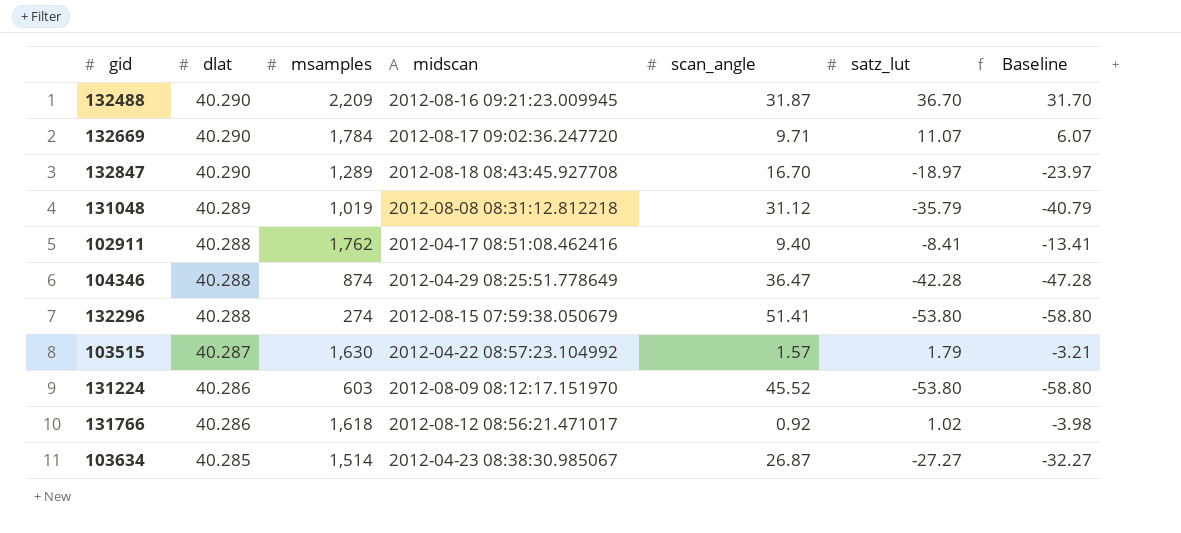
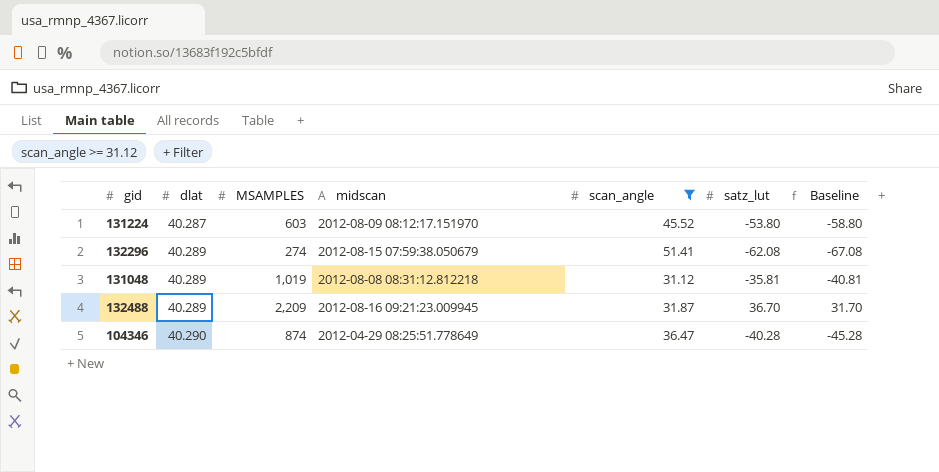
filter: none -> scan_angle >= 31.12
row order: dlat descending -> dlat ascending
column name: msamples -> MSAMPLES
131224 | dlat: 40.286 -> 40.287
132296 | dlat: 40.288 -> 40.289
132296 | satz_lut: -53.80 -> -62.08
132296 | Baseline: -58.80 -> -67.08
131048 | satz_lut: -35.79 -> -35.81
131048 | Baseline: -40.79 -> -40.81
132488 | dlat: 40.290 -> 40.289
104346 | dlat: 40.288 -> 40.290
104346 | satz_lut: -42.28 -> -40.28
104346 | Baseline: -47.28 -> -45.28

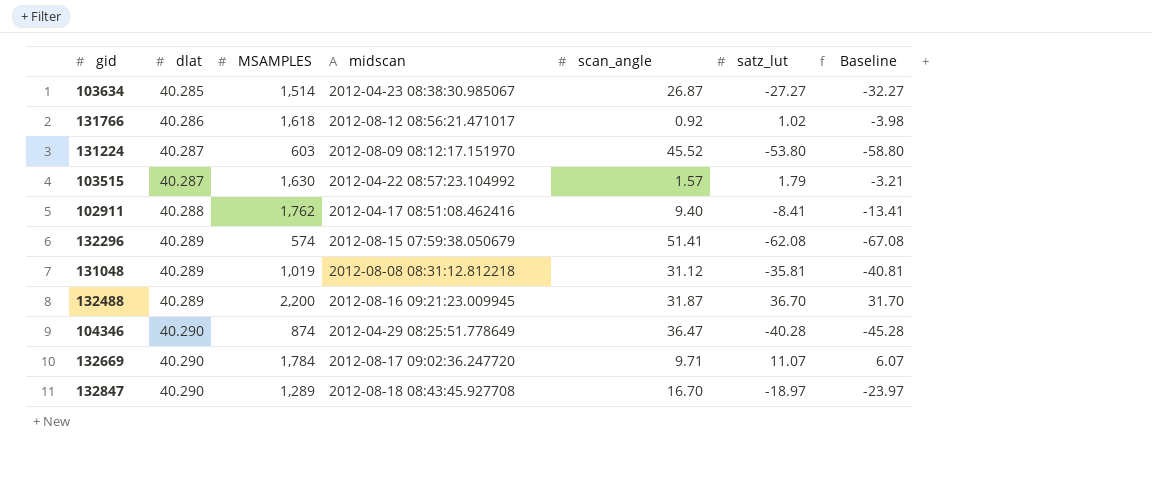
filter: scan_angle >= 31.12 -> none
132296 | MSAMPLES: 274 -> 574
132488 | MSAMPLES: 2,209 -> 2,200

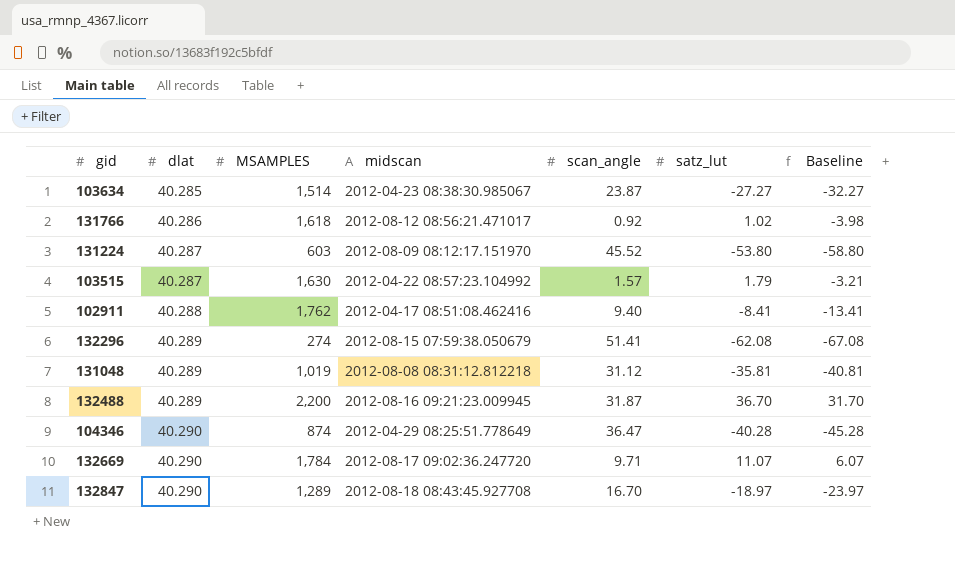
103634 | scan_angle: 26.87 -> 23.87
132296 | MSAMPLES: 574 -> 274

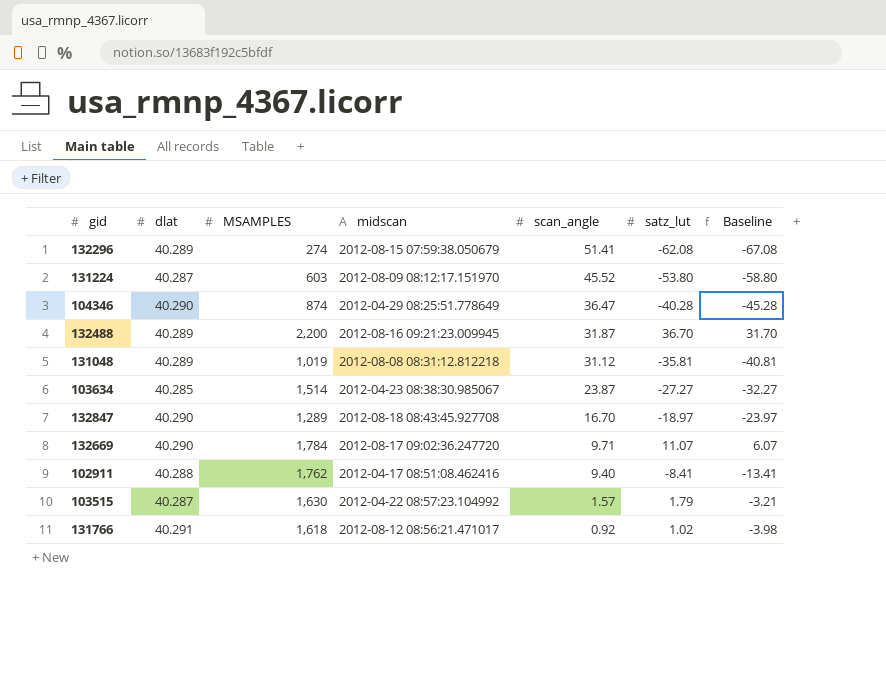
row order: dlat ascending -> scan_angle descending
131766 | dlat: 40.286 -> 40.291

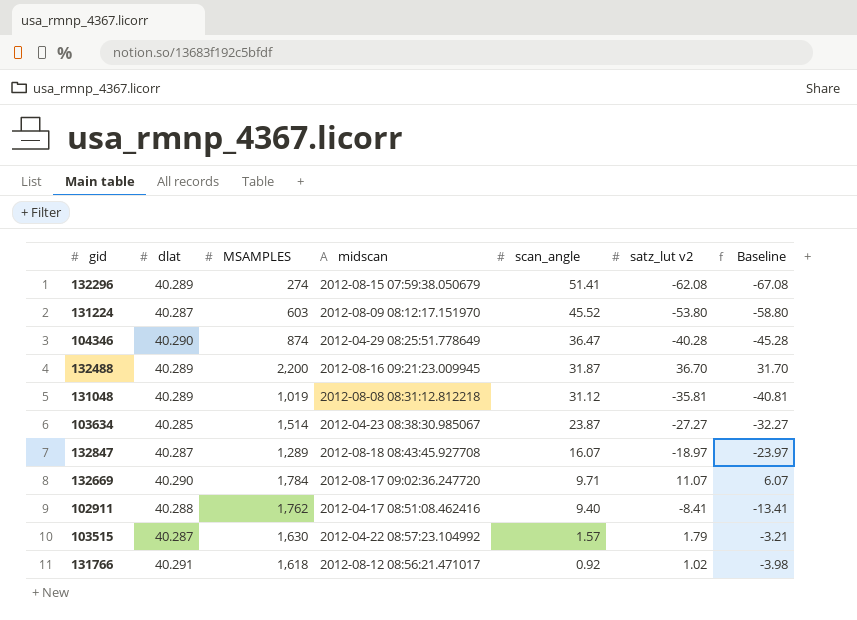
column name: satz_lut -> satz_lut v2
132847 | dlat: 40.290 -> 40.287
132847 | scan_angle: 16.70 -> 16.07

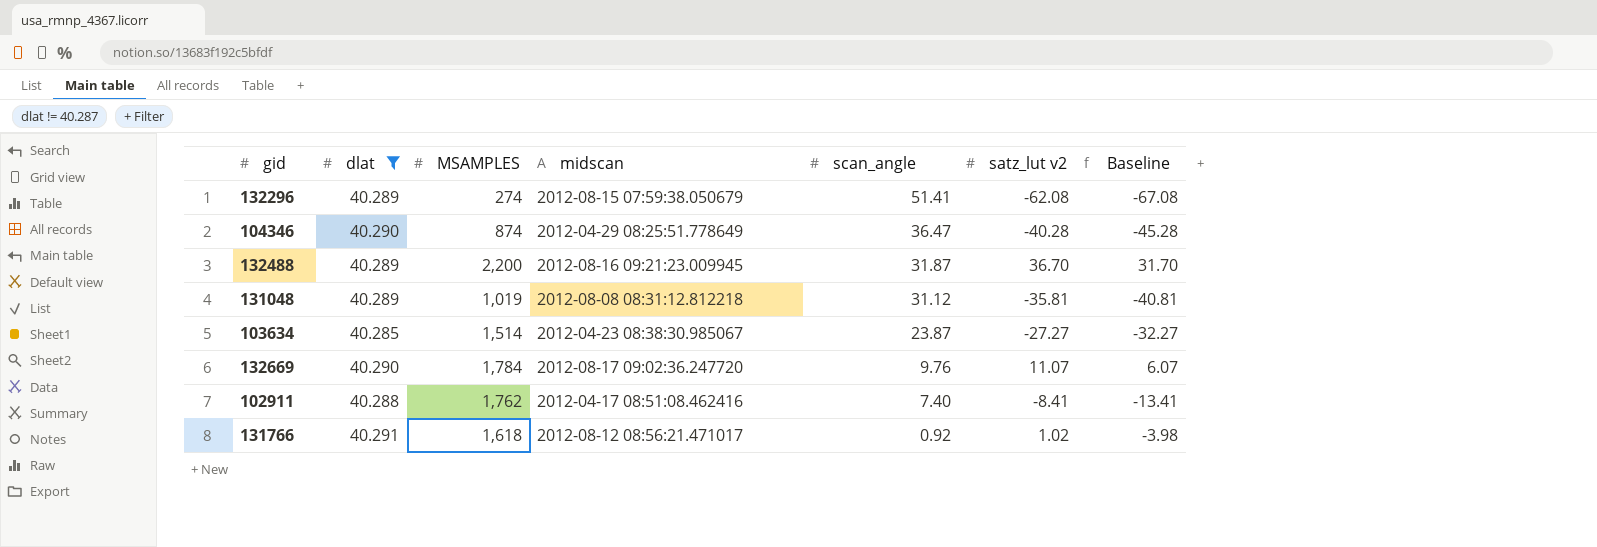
filter: none -> dlat != 40.287
132669 | scan_angle: 9.71 -> 9.76
102911 | scan_angle: 9.40 -> 7.40

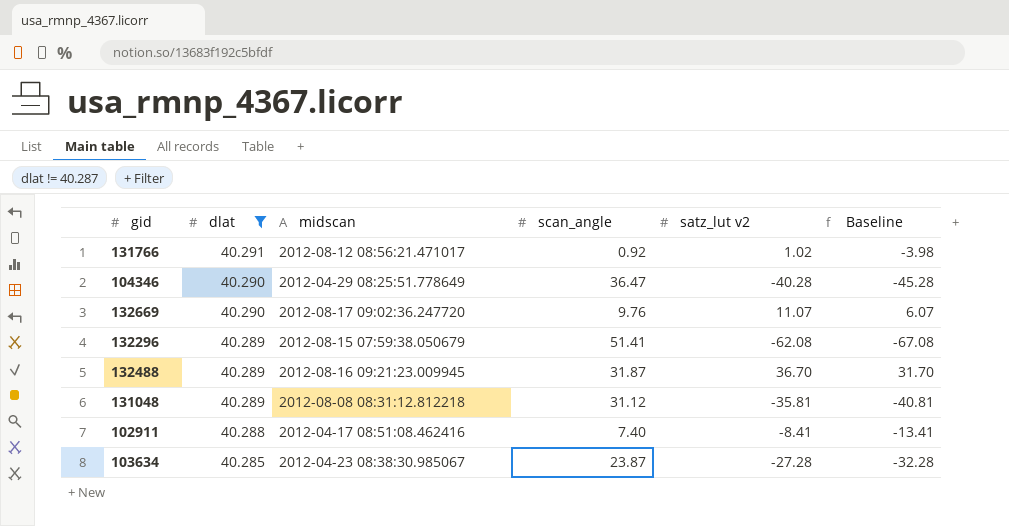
row order: scan_angle descending -> dlat descending
column MSAMPLES | position: 3 -> none
103634 | satz_lut v2: -27.27 -> -27.28
103634 | Baseline: -32.27 -> -32.28

